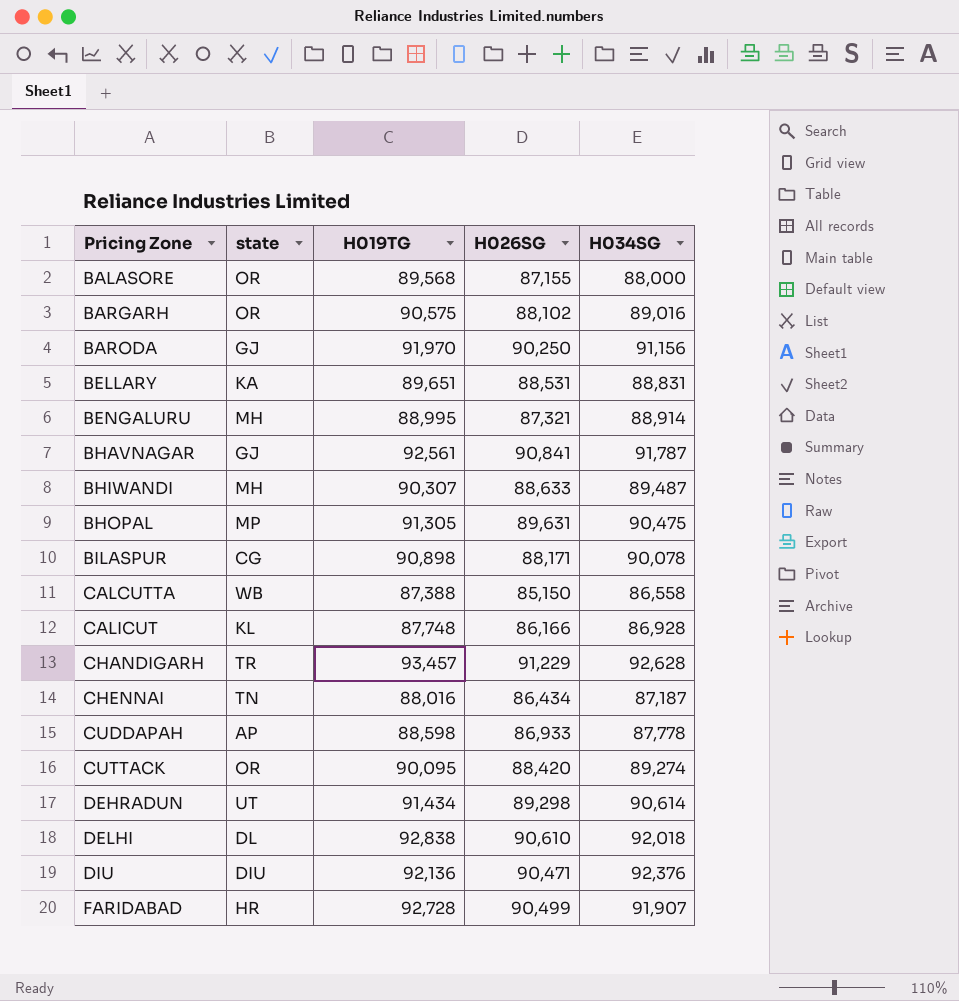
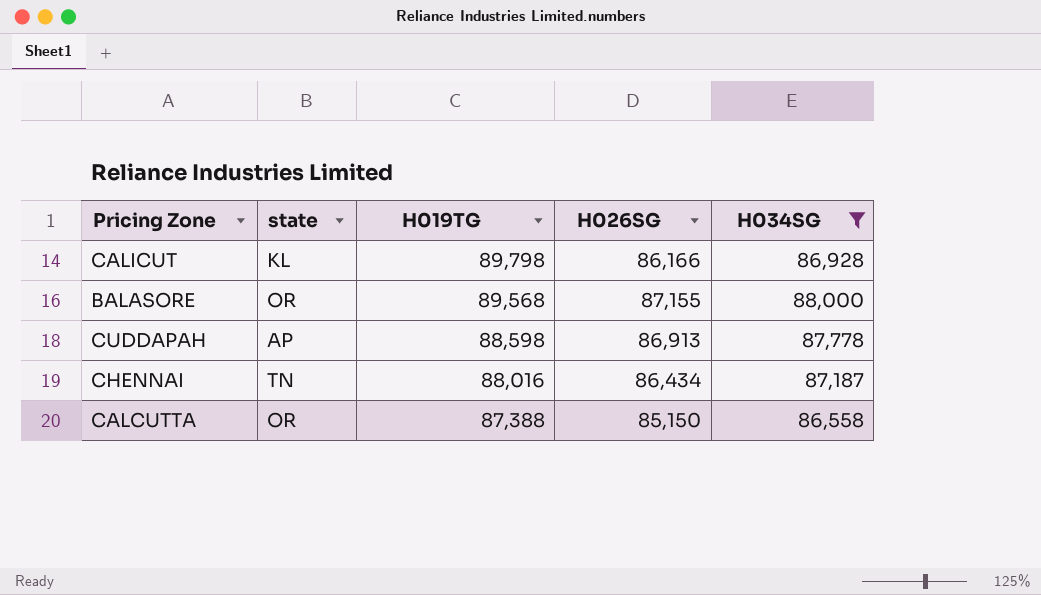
filter: none -> H034SG <= 88,000
row order: Pricing Zone ascending -> H019TG descending
CALICUT | H019TG: 87,748 -> 89,798
CUDDAPAH | H026SG: 86,933 -> 86,913
CALCUTTA | state: WB -> OR

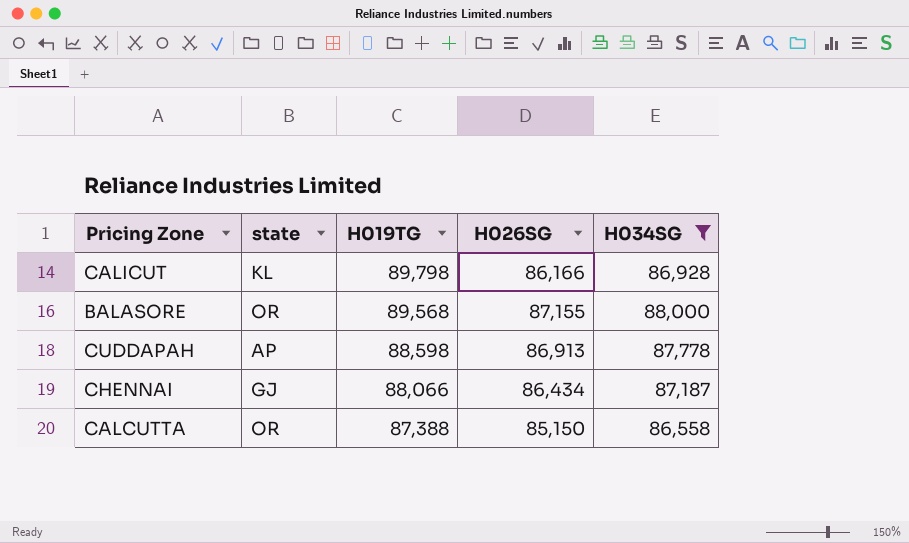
CHENNAI | state: TN -> GJ
CHENNAI | H019TG: 88,016 -> 88,066

